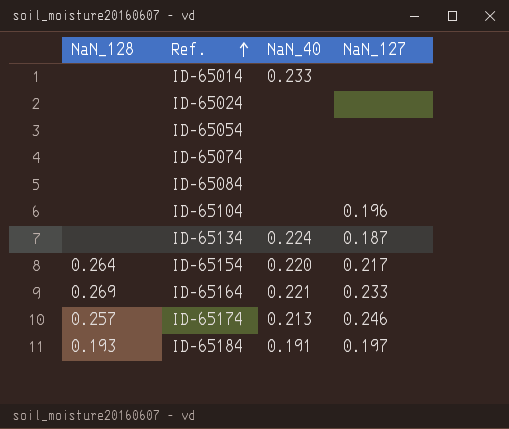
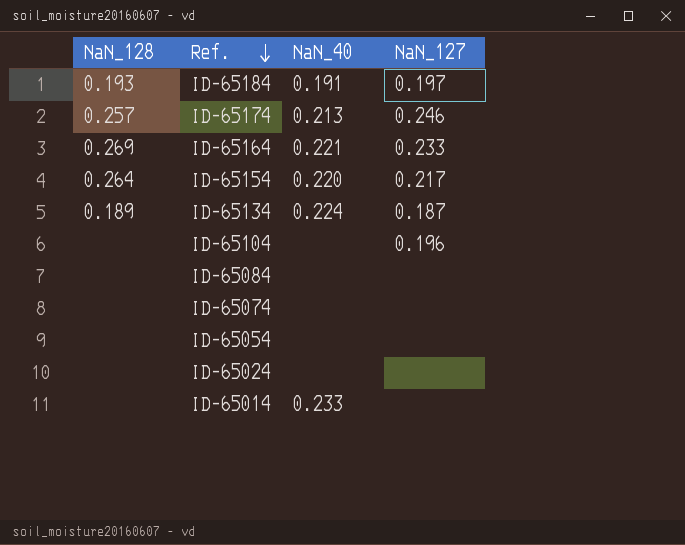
row order: Ref. ascending -> Ref. descending
ID-65134 | NaN_128: none -> 0.189

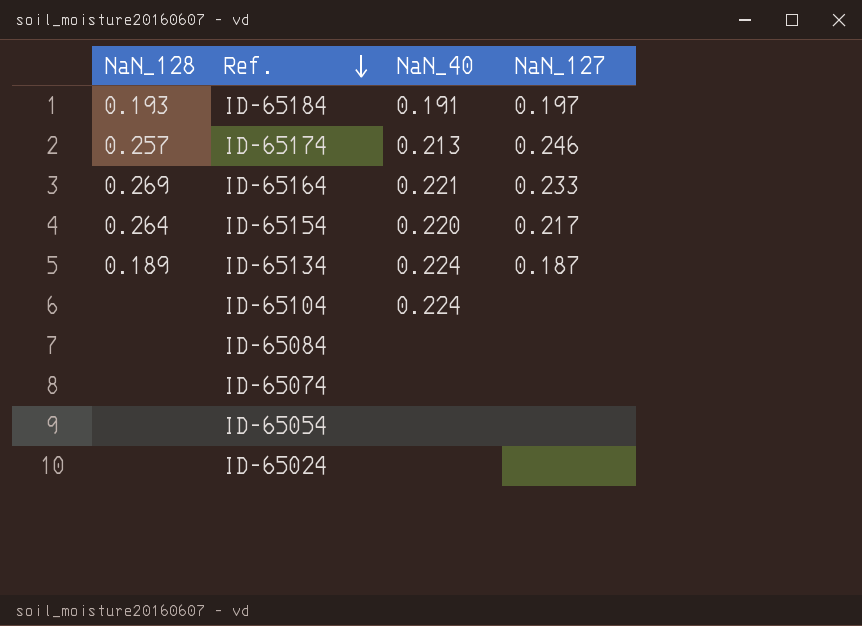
row ID-65014: none | 0.233 | none -> none
ID-65104 | NaN_40: none -> 0.224
ID-65104 | NaN_127: 0.196 -> none

